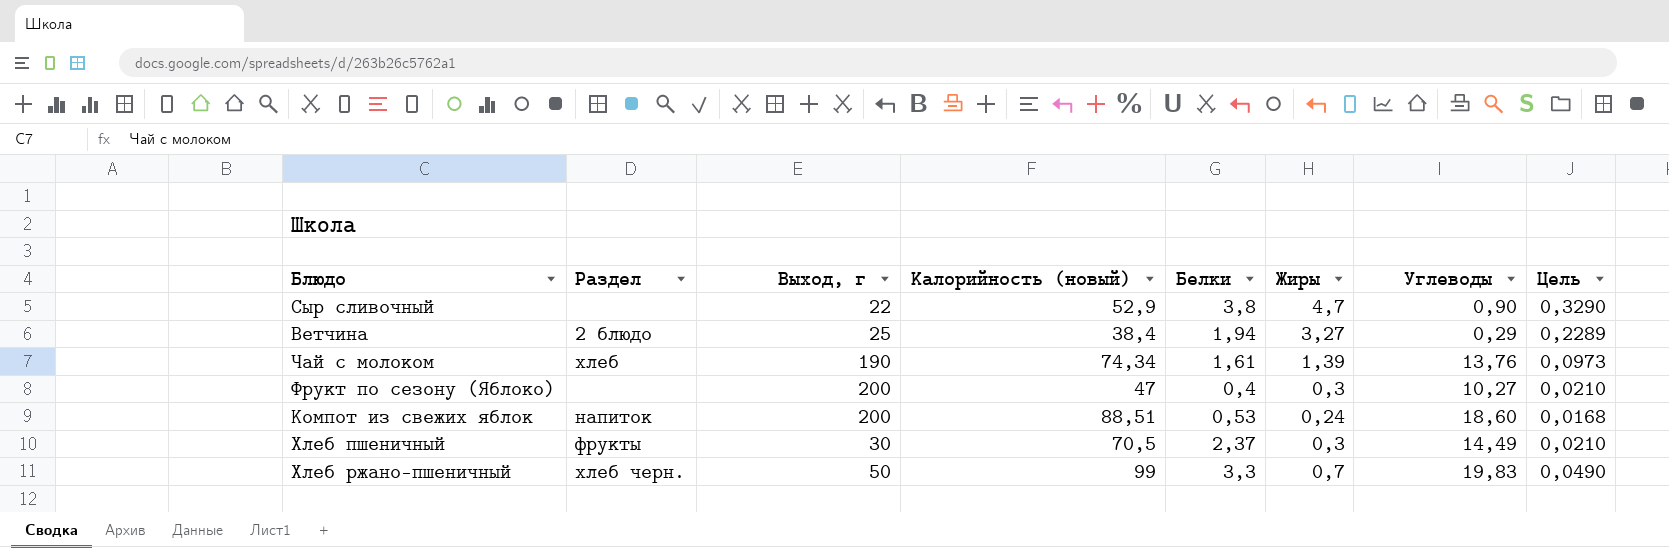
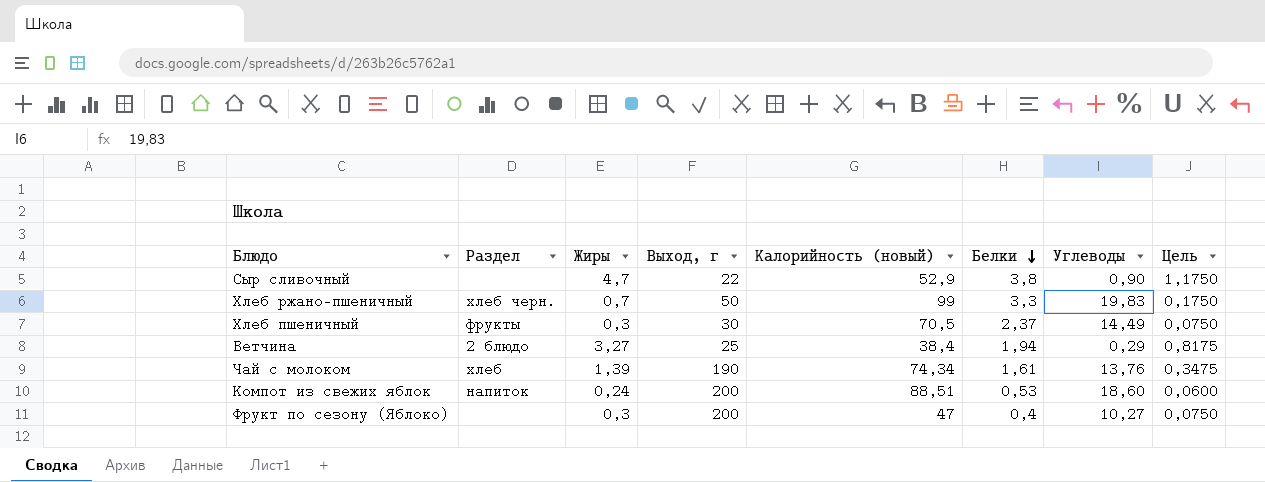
row order: none -> Белки descending
column Жиры | position: 6 -> 3
column Цель | formula: [Жиры] * 0,07 -> [Жиры] * 0,25

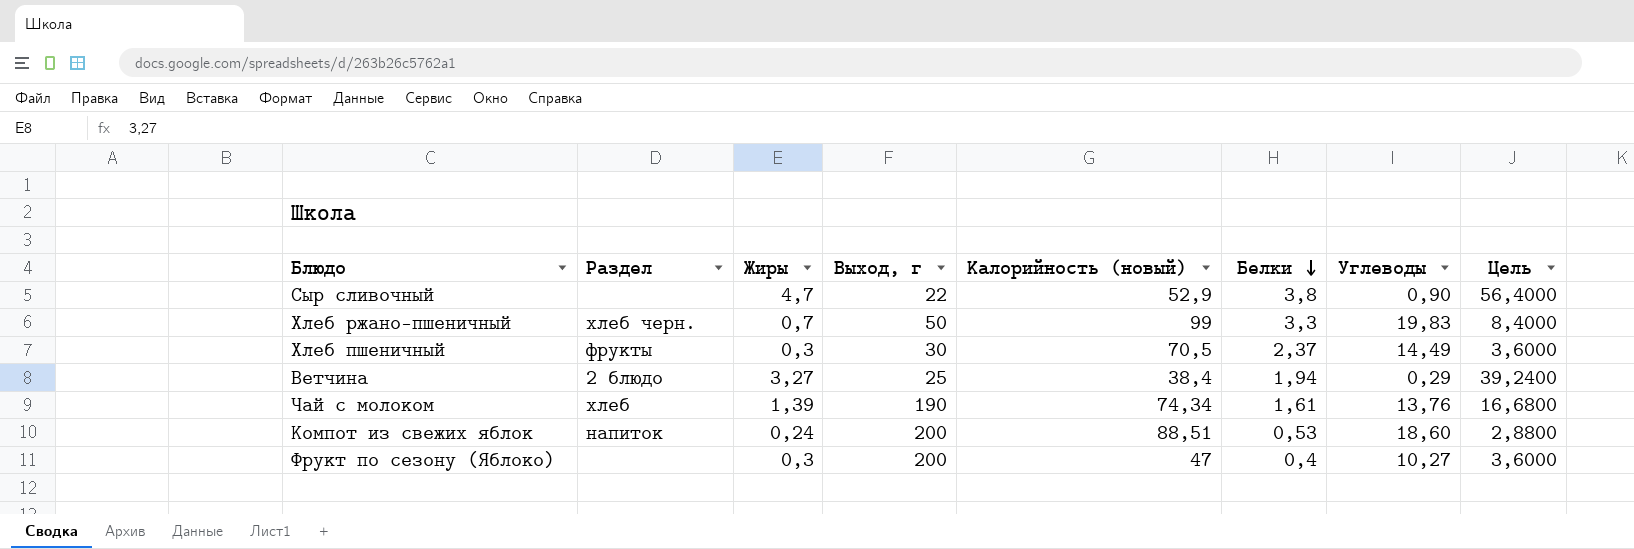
column Цель | formula: [Жиры] * 0,25 -> [Жиры] * 12

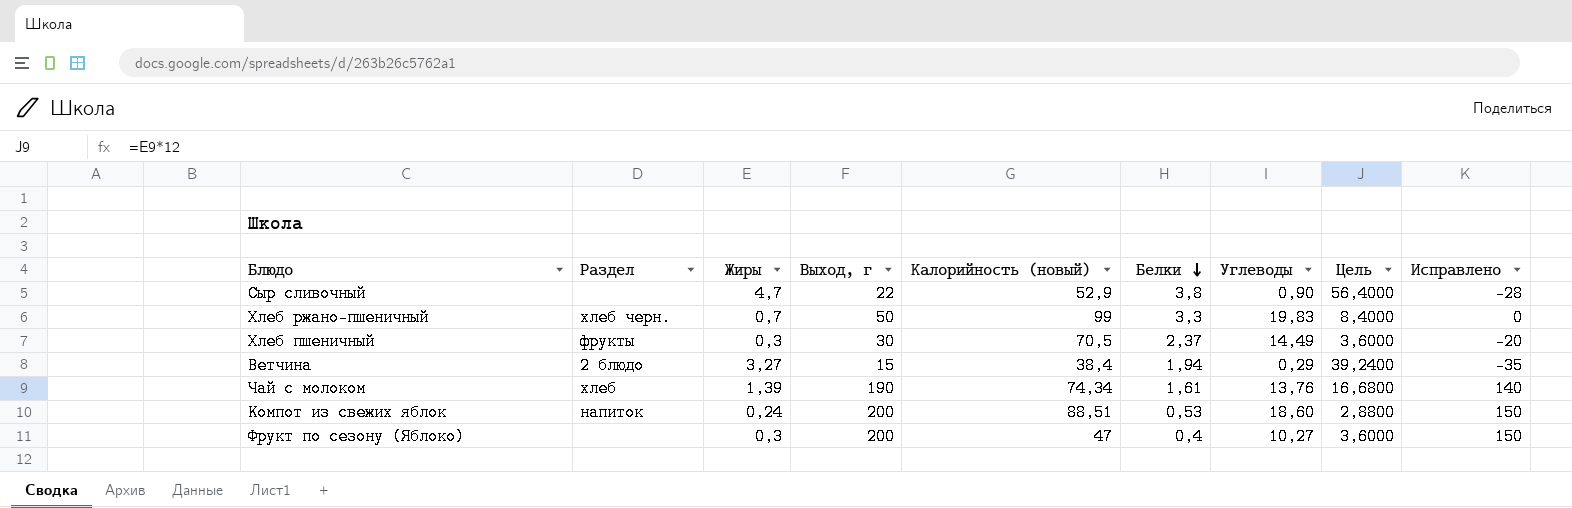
column Исправлено | formula: none -> [Выход, г] - 50
Ветчина | Выход, г: 25 -> 15

